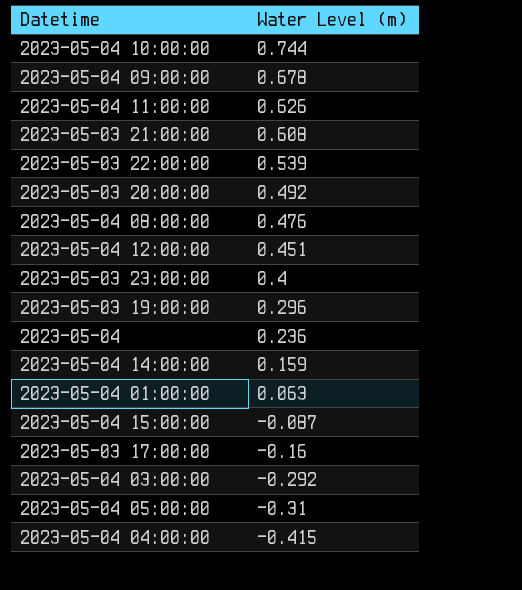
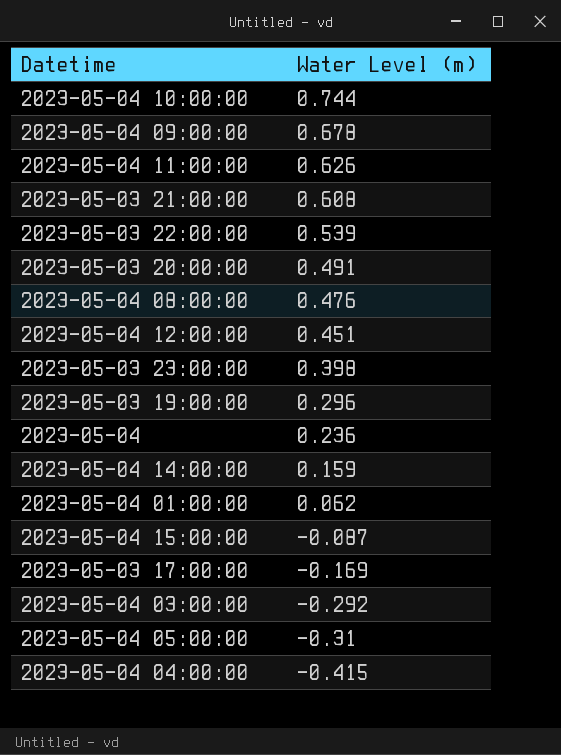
2023-05-03 20:00:00 | Water Level (m): 0.492 -> 0.491
2023-05-03 23:00:00 | Water Level (m): 0.4 -> 0.398
2023-05-04 01:00:00 | Water Level (m): 0.063 -> 0.062
2023-05-03 17:00:00 | Water Level (m): -0.16 -> -0.169

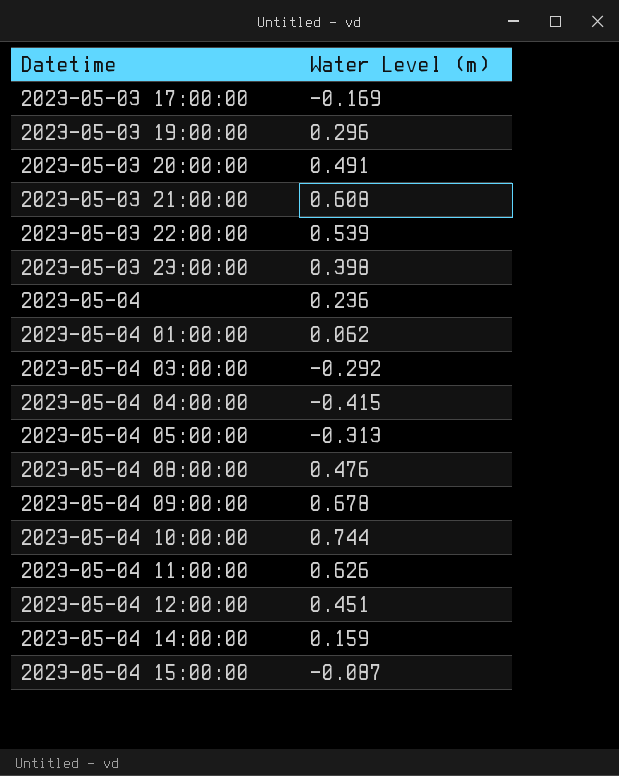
row order: Water Level (m) descending -> Datetime ascending
2023-05-04 05:00:00 | Water Level (m): -0.31 -> -0.313

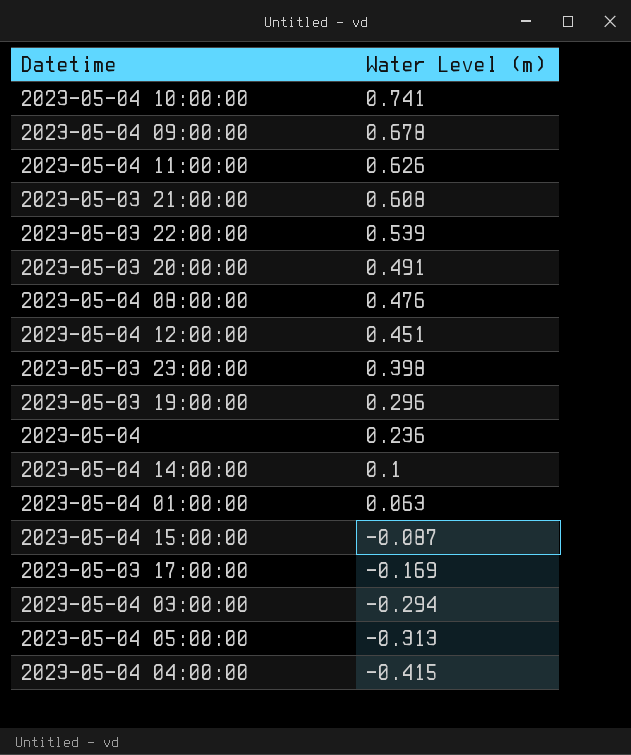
row order: Datetime ascending -> Water Level (m) descending
2023-05-04 10:00:00 | Water Level (m): 0.744 -> 0.741
2023-05-04 14:00:00 | Water Level (m): 0.159 -> 0.1
2023-05-04 01:00:00 | Water Level (m): 0.062 -> 0.063
2023-05-04 03:00:00 | Water Level (m): -0.292 -> -0.294

